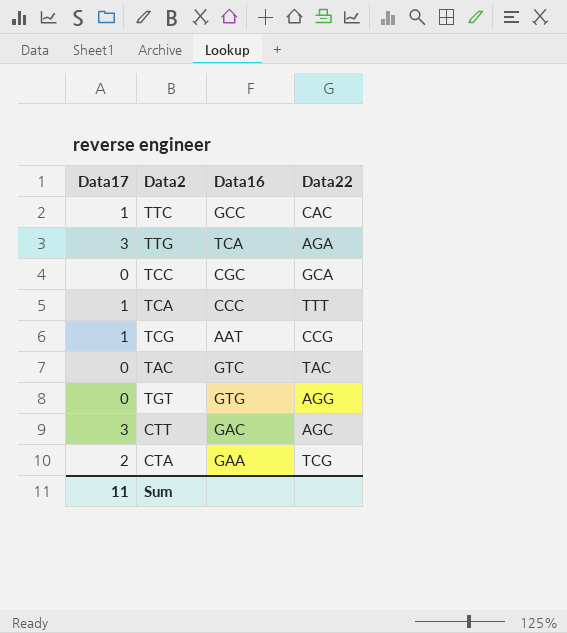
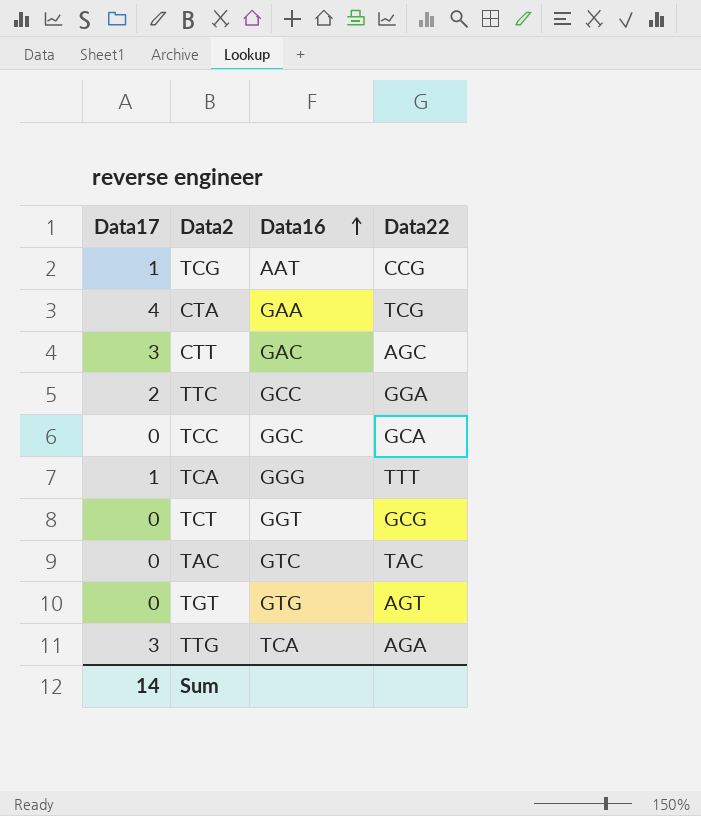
row order: none -> Data16 ascending
CTA | Data17: 2 -> 4
TTC | Data17: 1 -> 2
TTC | Data22: CAC -> GGA
TCC | Data16: CGC -> GGC
TCA | Data16: CCC -> GGG
row TCT: none -> 0 | GGT | GCG
TGT | Data22: AGG -> AGT
Sum | Data17: 11 -> 14

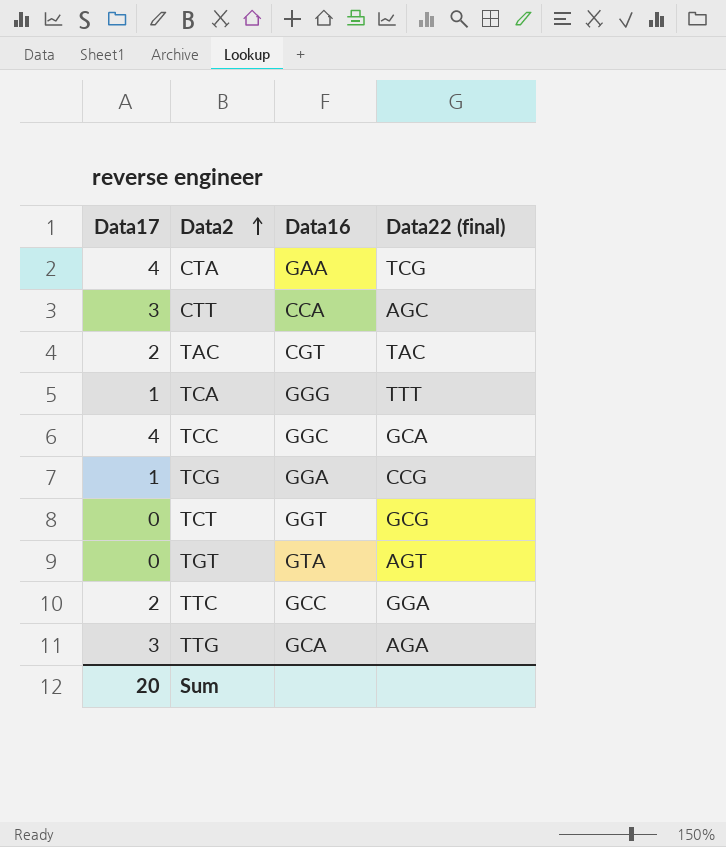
row order: Data16 ascending -> Data2 ascending
column name: Data22 -> Data22 (final)
CTT | Data16: GAC -> CCA
TAC | Data17: 0 -> 2
TAC | Data16: GTC -> CGT
TCC | Data17: 0 -> 4
TCG | Data16: AAT -> GGA
TGT | Data16: GTG -> GTA
TTG | Data16: TCA -> GCA
Sum | Data17: 14 -> 20

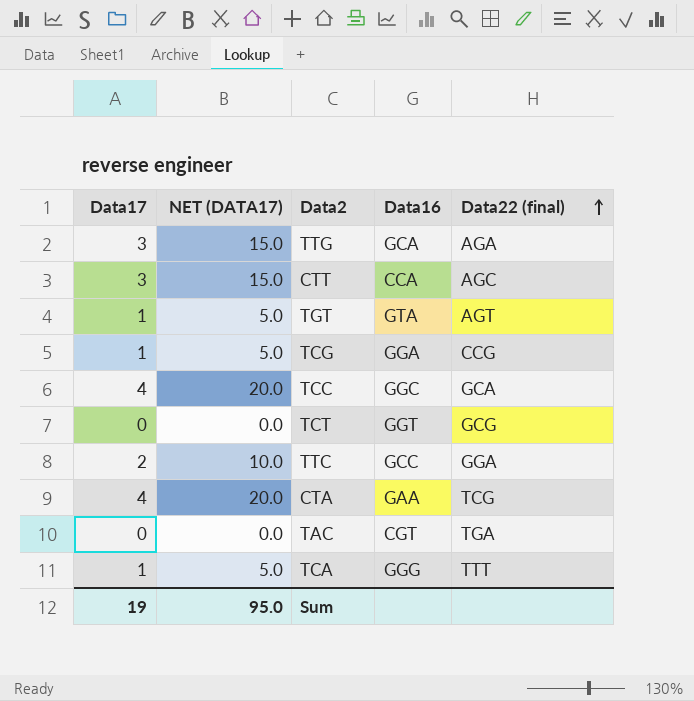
row order: Data2 ascending -> Data22 (final) ascending
column NET (DATA17) | formula: none -> [Data17] * 5
TGT | Data17: 0 -> 1
TAC | Data17: 2 -> 0
TAC | Data22 (final): TAC -> TGA
Sum | Data17: 20 -> 19

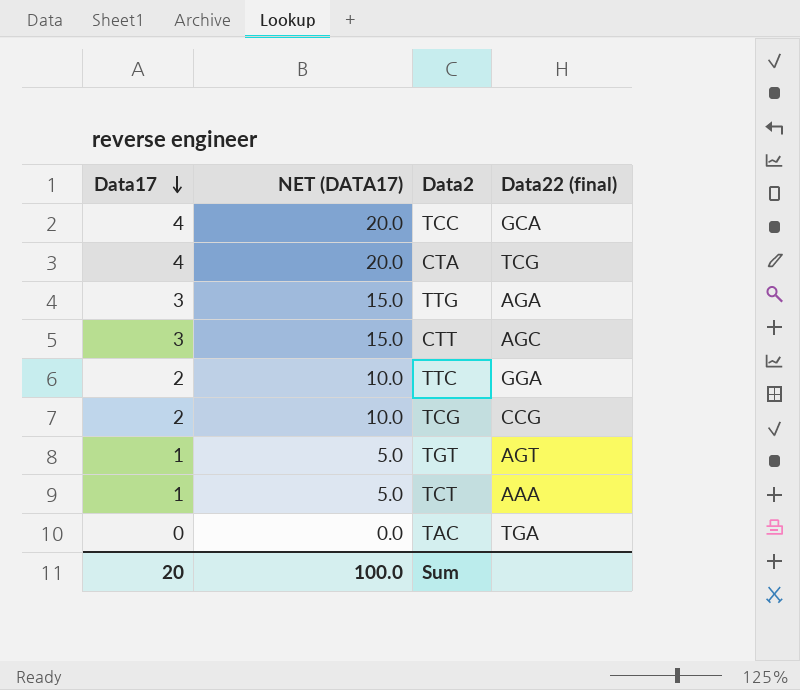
row order: Data22 (final) ascending -> Data17 descending
column Data16 | position: 4 -> none
row TCA: 1 | 5.0 | GGG | TTT -> none
TCG | Data17: 1 -> 2
TCG | NET (DATA17): 5.0 -> 10.0
TCT | Data17: 0 -> 1
TCT | NET (DATA17): 0.0 -> 5.0
TCT | Data22 (final): GCG -> AAA
Sum | Data17: 19 -> 20
Sum | NET (DATA17): 95.0 -> 100.0

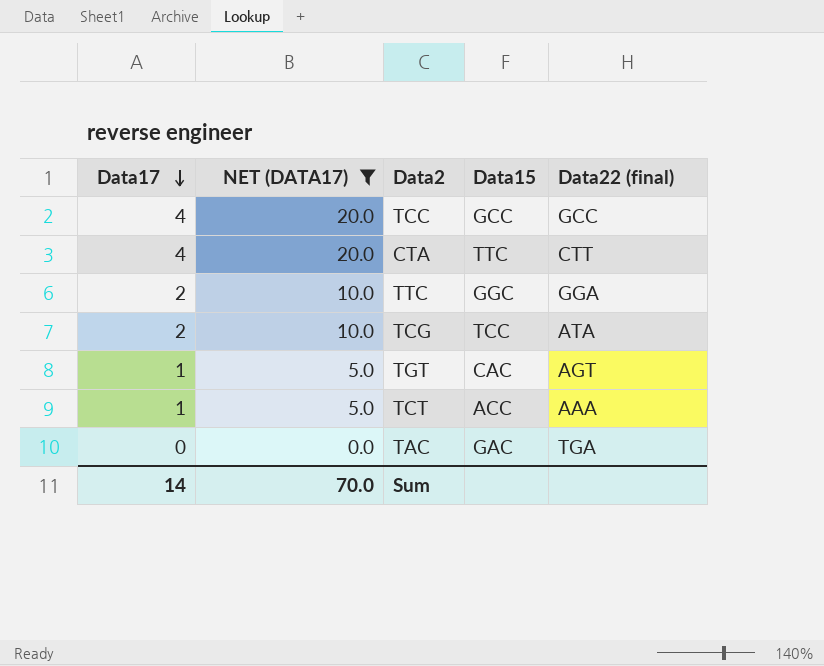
filter: none -> NET (DATA17) != 15.0
column Data15 | position: none -> 4
TCC | Data22 (final): GCA -> GCC
CTA | Data22 (final): TCG -> CTT
TCG | Data22 (final): CCG -> ATA
Sum | Data17: 20 -> 14
Sum | NET (DATA17): 100.0 -> 70.0

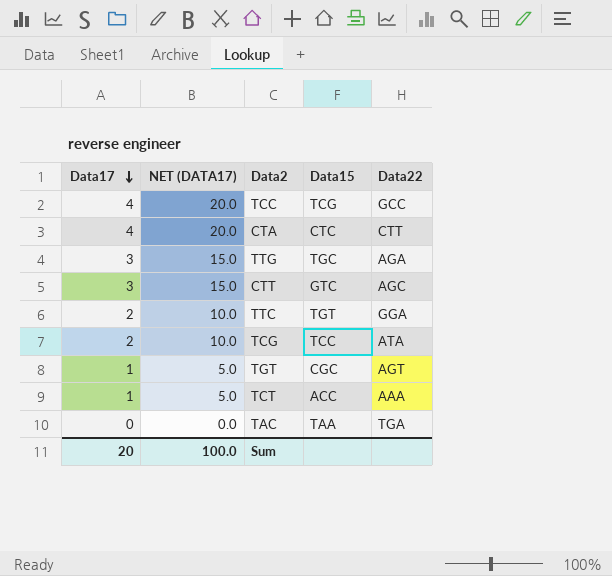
filter: NET (DATA17) != 15.0 -> none
column name: Data22 (final) -> Data22
TCC | Data15: GCC -> TCG
CTA | Data15: TTC -> CTC
TTC | Data15: GGC -> TGT
TGT | Data15: CAC -> CGC
TAC | Data15: GAC -> TAA
Sum | Data17: 14 -> 20
Sum | NET (DATA17): 70.0 -> 100.0

